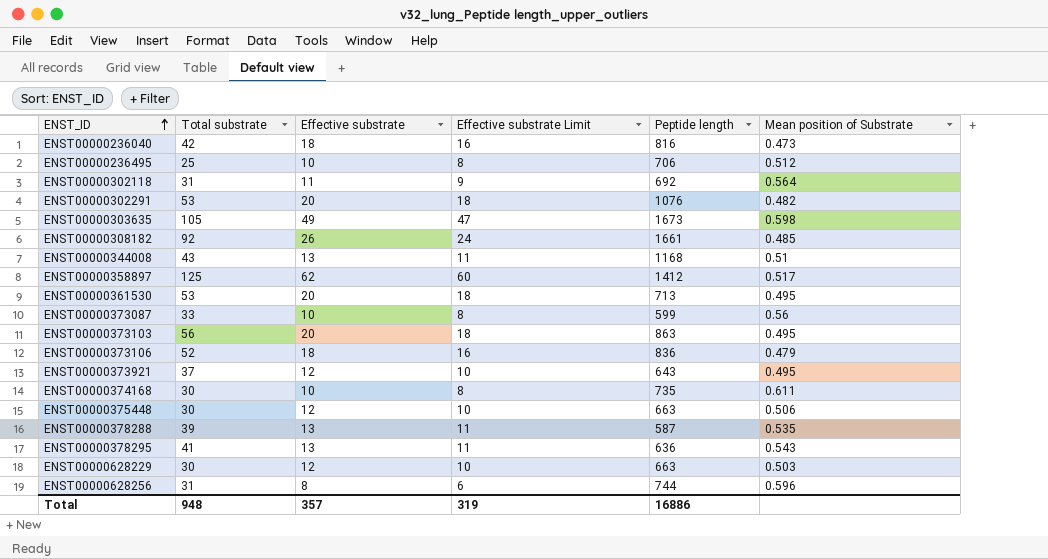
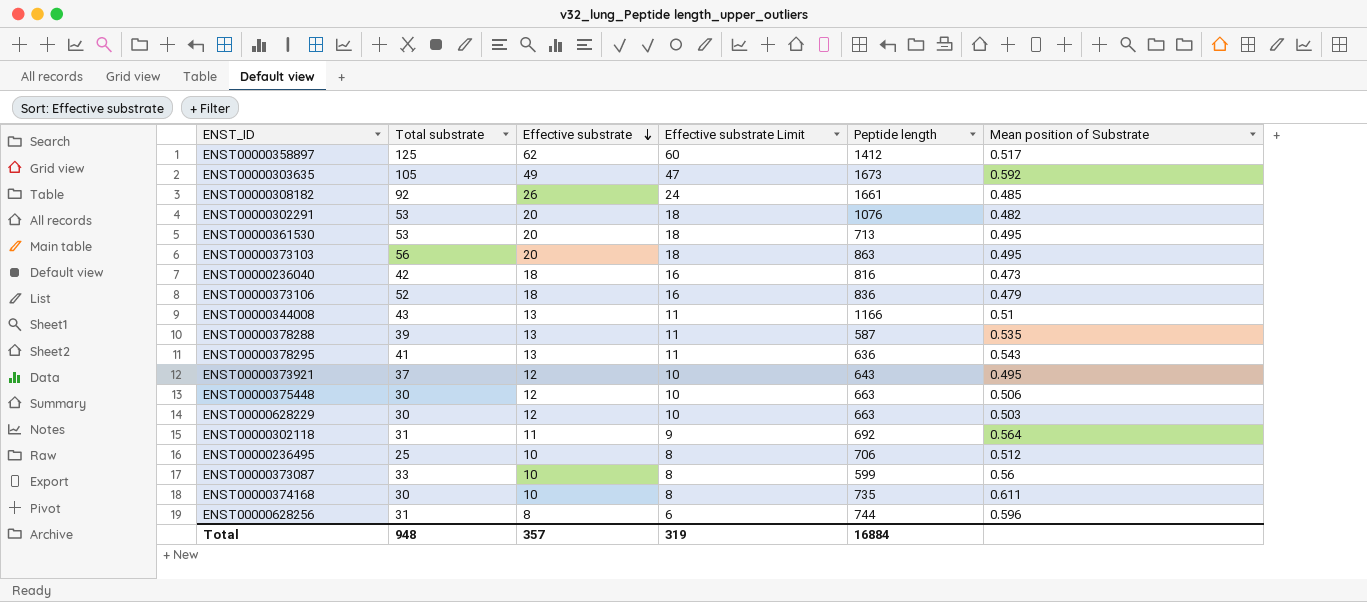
row order: ENST_ID ascending -> Effective substrate descending
ENST00000303635 | Mean position of Substrate: 0.598 -> 0.592
ENST00000344008 | Peptide length: 1168 -> 1166
Total | Peptide length: 16886 -> 16884

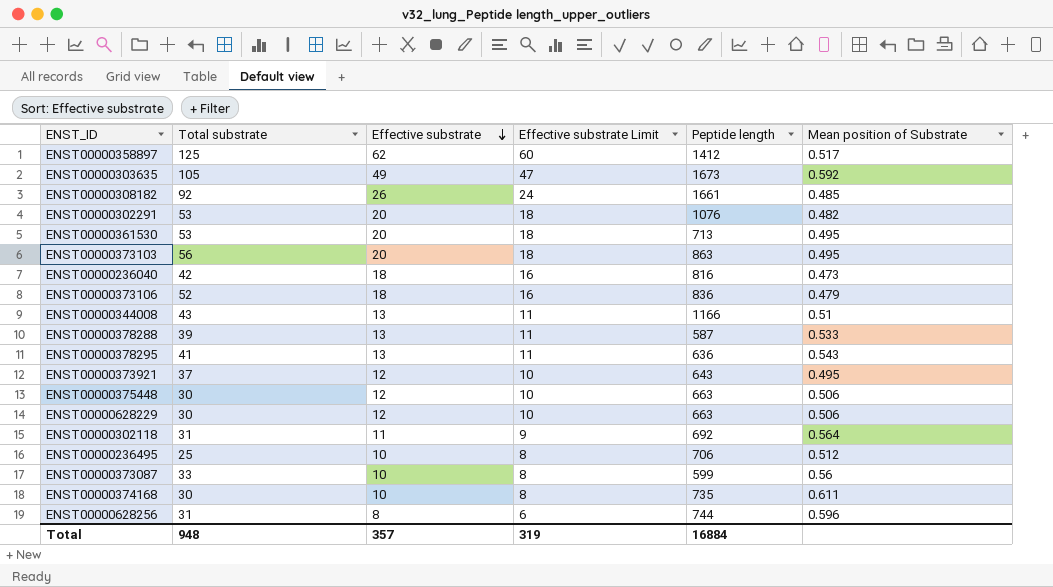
ENST00000378288 | Mean position of Substrate: 0.535 -> 0.533
ENST00000628229 | Mean position of Substrate: 0.503 -> 0.506

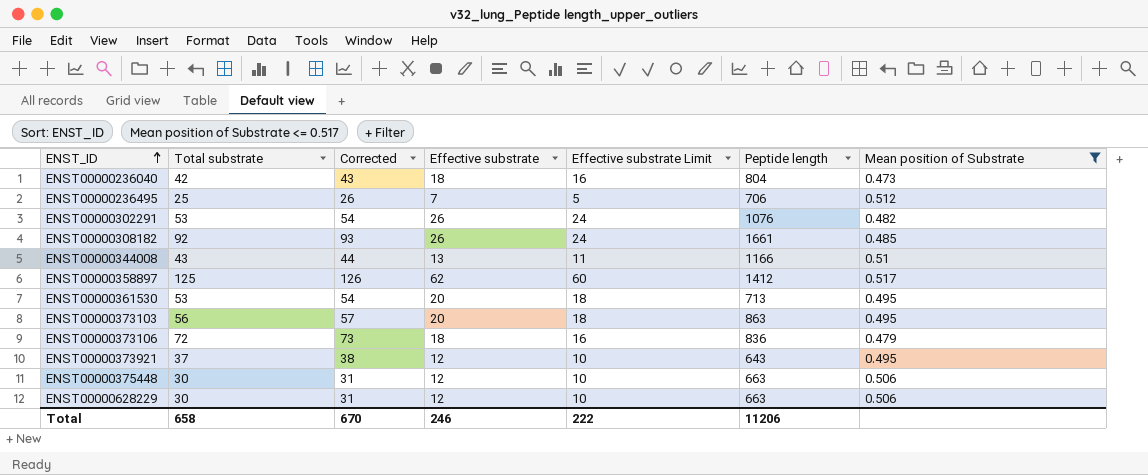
filter: none -> Mean position of Substrate <= 0.517
row order: Effective substrate descending -> ENST_ID ascending
column Corrected | formula: none -> [Total substrate] + 1
ENST00000236040 | Peptide length: 816 -> 804
ENST00000236495 | Effective substrate: 10 -> 7
ENST00000236495 | Effective substrate Limit: 8 -> 5
ENST00000302291 | Effective substrate: 20 -> 26
ENST00000302291 | Effective substrate Limit: 18 -> 24
ENST00000373106 | Total substrate: 52 -> 72
Total | Total substrate: 948 -> 658
Total | Effective substrate: 357 -> 246
Total | Effective substrate Limit: 319 -> 222
Total | Peptide length: 16884 -> 11206

